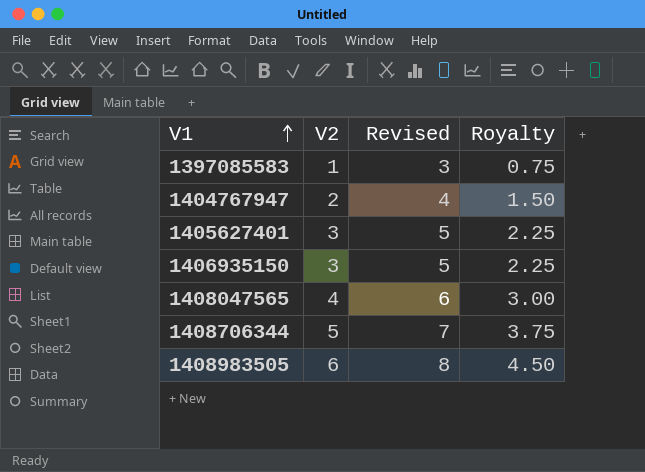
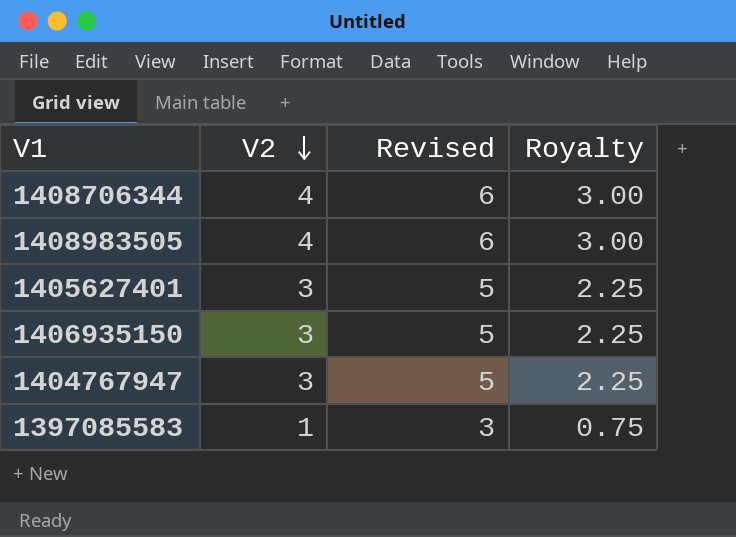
row order: V1 ascending -> V2 descending
row 1408047565: 4 | 6 | 3.00 -> none
1408706344 | V2: 5 -> 4
1408706344 | Revised: 7 -> 6
1408706344 | Royalty: 3.75 -> 3.00
1408983505 | V2: 6 -> 4
1408983505 | Revised: 8 -> 6
1408983505 | Royalty: 4.50 -> 3.00
1404767947 | V2: 2 -> 3
1404767947 | Revised: 4 -> 5
1404767947 | Royalty: 1.50 -> 2.25

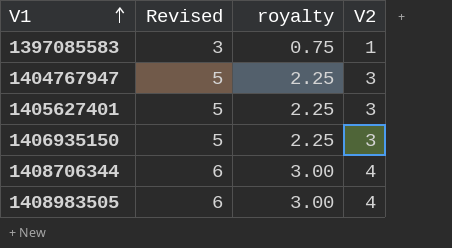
row order: V2 descending -> V1 ascending
column name: Royalty -> royalty
column V2 | position: 2 -> 4

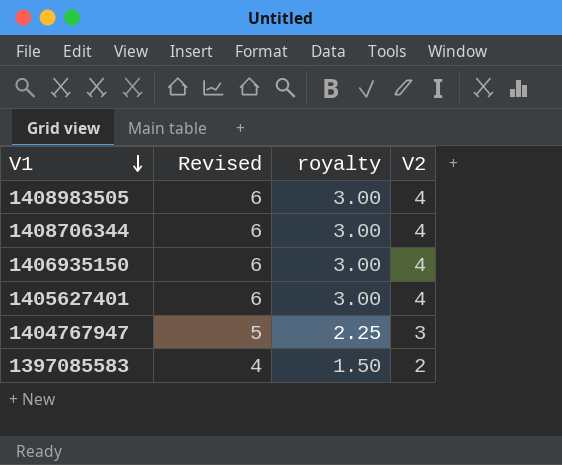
row order: V1 ascending -> V1 descending
1406935150 | Revised: 5 -> 6
1406935150 | royalty: 2.25 -> 3.00
1406935150 | V2: 3 -> 4
1405627401 | Revised: 5 -> 6
1405627401 | royalty: 2.25 -> 3.00
1405627401 | V2: 3 -> 4
1397085583 | Revised: 3 -> 4
1397085583 | royalty: 0.75 -> 1.50
1397085583 | V2: 1 -> 2

